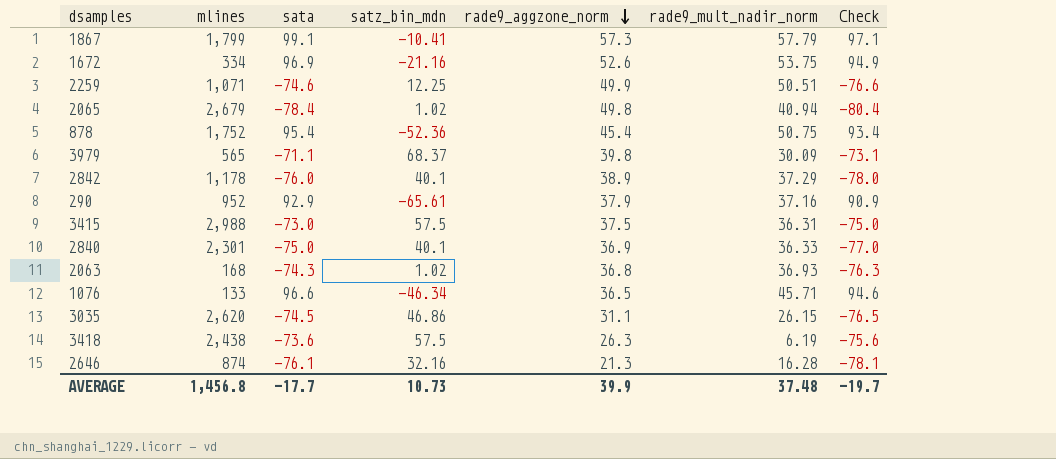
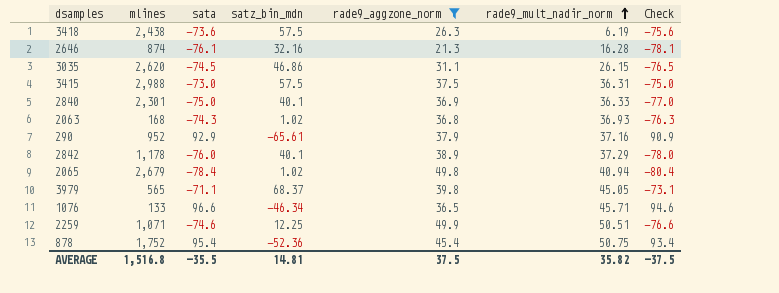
filter: none -> rade9_aggzone_norm <= 49.9
row order: rade9_aggzone_norm descending -> rade9_mult_nadir_norm ascending
3979 | rade9_mult_nadir_norm: 30.09 -> 45.05
AVERAGE | mlines: 1,456.8 -> 1,516.8
AVERAGE | sata: -17.7 -> -35.5
AVERAGE | satz_bin_mdn: 10.73 -> 14.81
AVERAGE | rade9_aggzone_norm: 39.9 -> 37.5
AVERAGE | rade9_mult_nadir_norm: 37.48 -> 35.82
AVERAGE | Check: -19.7 -> -37.5

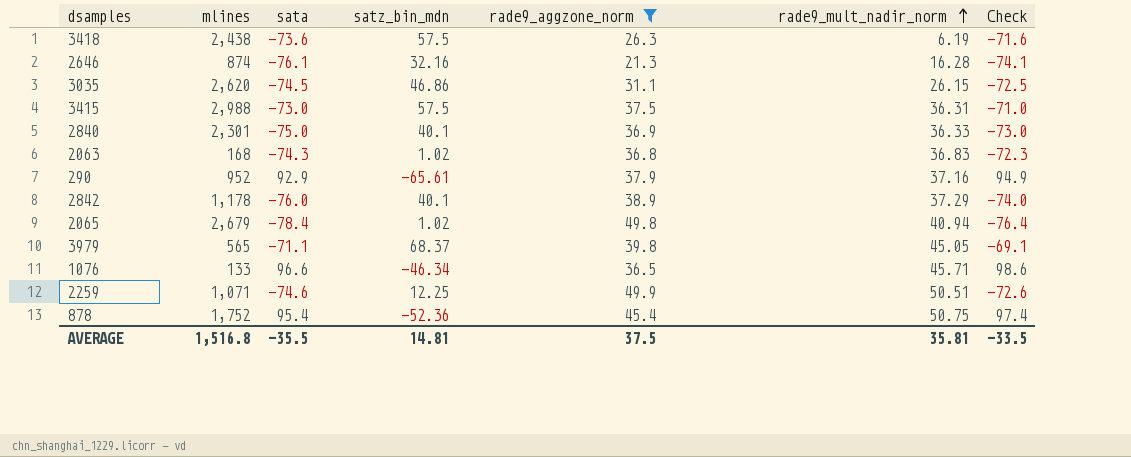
column Check | formula: [sata] - 2 -> [sata] + 2
2063 | rade9_mult_nadir_norm: 36.93 -> 36.83
AVERAGE | rade9_mult_nadir_norm: 35.82 -> 35.81
AVERAGE | Check: -37.5 -> -33.5

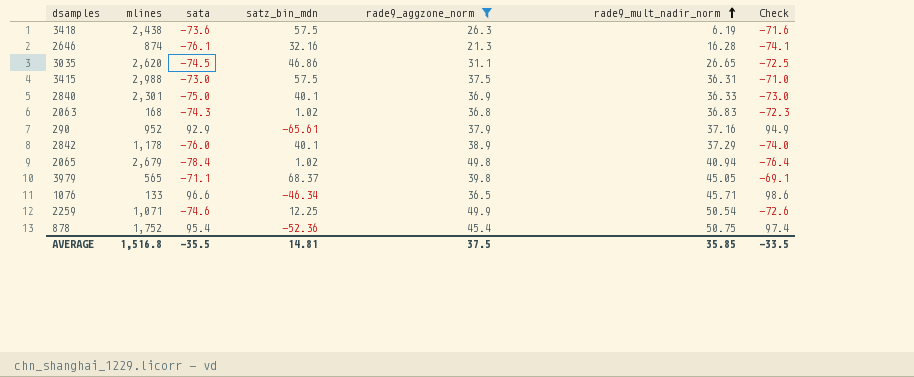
3035 | rade9_mult_nadir_norm: 26.15 -> 26.65
2259 | rade9_mult_nadir_norm: 50.51 -> 50.54
AVERAGE | rade9_mult_nadir_norm: 35.81 -> 35.85

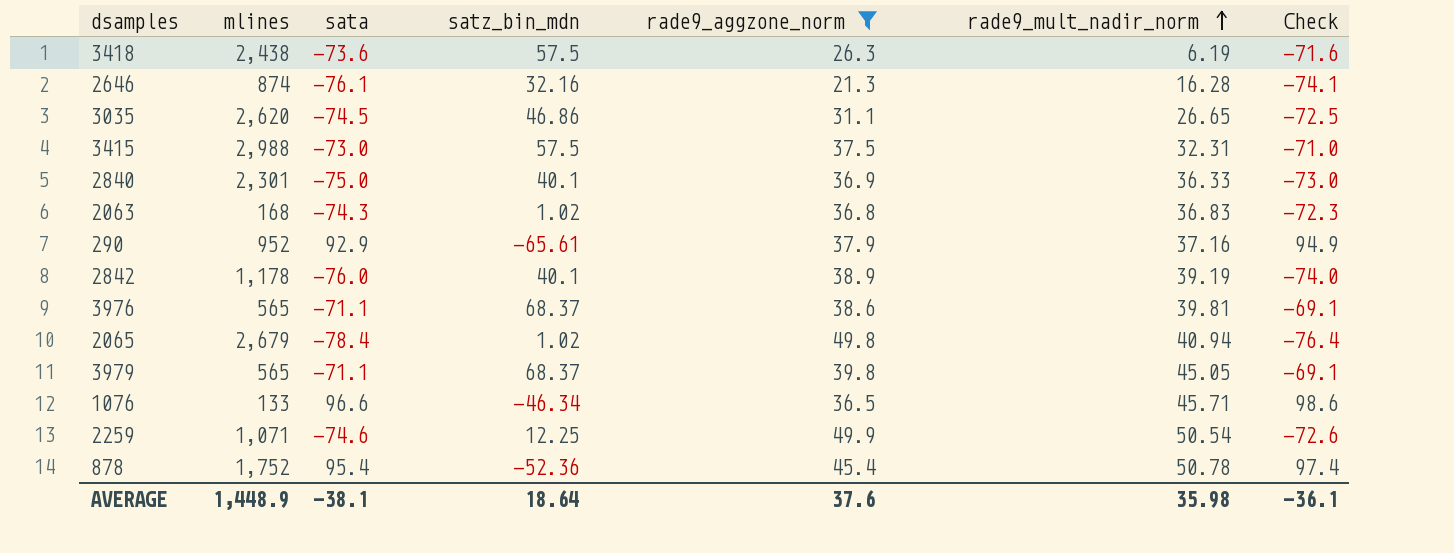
3415 | rade9_mult_nadir_norm: 36.31 -> 32.31
2842 | rade9_mult_nadir_norm: 37.29 -> 39.19
row 3976: none -> 565 | -71.1 | 68.37 | 38.6 | 39.81 | -69.1
878 | rade9_mult_nadir_norm: 50.75 -> 50.78
AVERAGE | mlines: 1,516.8 -> 1,448.9
AVERAGE | sata: -35.5 -> -38.1
AVERAGE | satz_bin_mdn: 14.81 -> 18.64
AVERAGE | rade9_aggzone_norm: 37.5 -> 37.6
AVERAGE | rade9_mult_nadir_norm: 35.85 -> 35.98
AVERAGE | Check: -33.5 -> -36.1

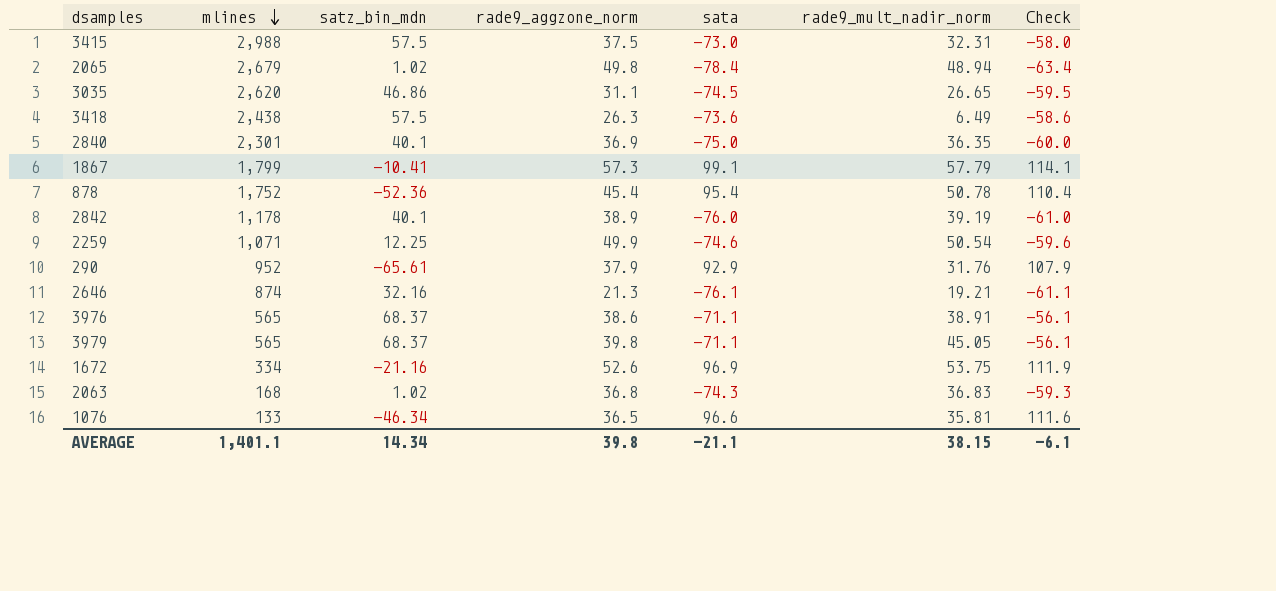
filter: rade9_aggzone_norm <= 49.9 -> none
row order: rade9_mult_nadir_norm ascending -> mlines descending
column sata | position: 3 -> 5
column Check | formula: [sata] + 2 -> [sata] + 15
2065 | rade9_mult_nadir_norm: 40.94 -> 48.94
3418 | rade9_mult_nadir_norm: 6.19 -> 6.49
2840 | rade9_mult_nadir_norm: 36.33 -> 36.35
290 | rade9_mult_nadir_norm: 37.16 -> 31.76
2646 | rade9_mult_nadir_norm: 16.28 -> 19.21
3976 | rade9_mult_nadir_norm: 39.81 -> 38.91
1076 | rade9_mult_nadir_norm: 45.71 -> 35.81
AVERAGE | mlines: 1,448.9 -> 1,401.1
AVERAGE | satz_bin_mdn: 18.64 -> 14.34
AVERAGE | rade9_aggzone_norm: 37.6 -> 39.8
AVERAGE | sata: -38.1 -> -21.1
AVERAGE | rade9_mult_nadir_norm: 35.98 -> 38.15
AVERAGE | Check: -36.1 -> -6.1

